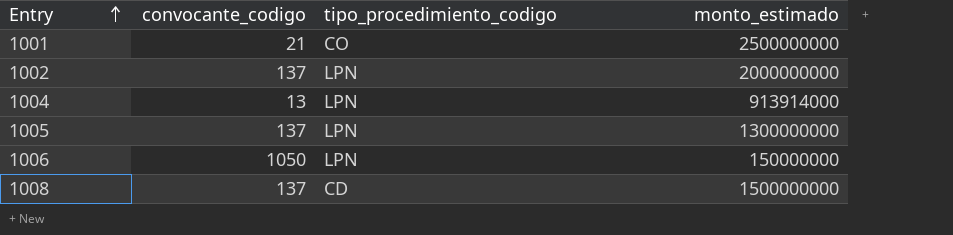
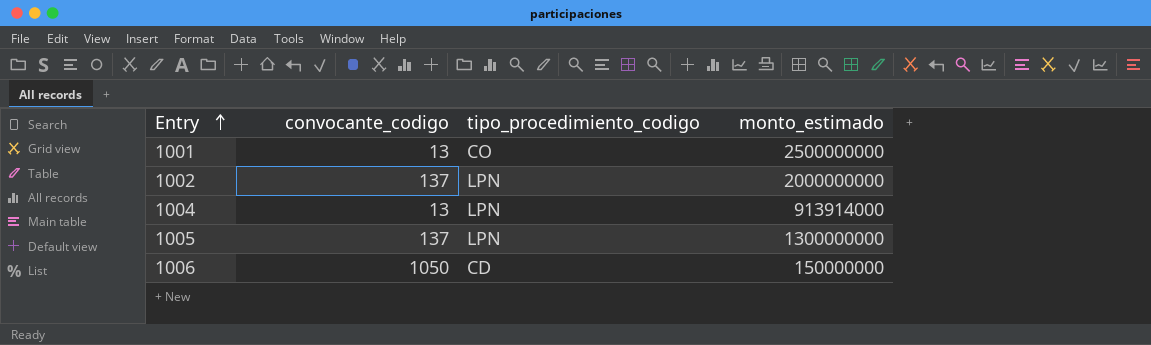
row 1008: 137 | CD | 1500000000 -> none
1001 | convocante_codigo: 21 -> 13
1006 | tipo_procedimiento_codigo: LPN -> CD

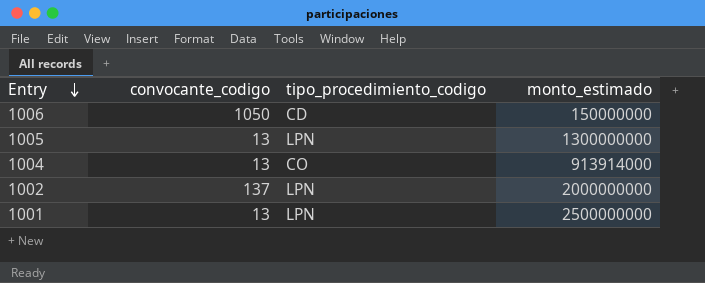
row order: Entry ascending -> Entry descending
1005 | convocante_codigo: 137 -> 13
1004 | tipo_procedimiento_codigo: LPN -> CO
1001 | tipo_procedimiento_codigo: CO -> LPN

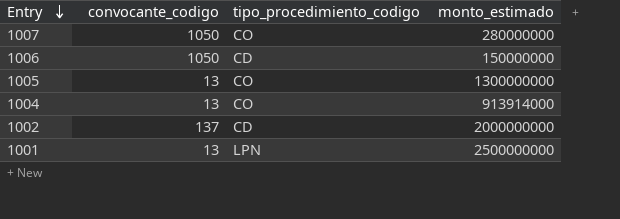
row 1007: none -> 1050 | CO | 280000000
1005 | tipo_procedimiento_codigo: LPN -> CO
1002 | tipo_procedimiento_codigo: LPN -> CD

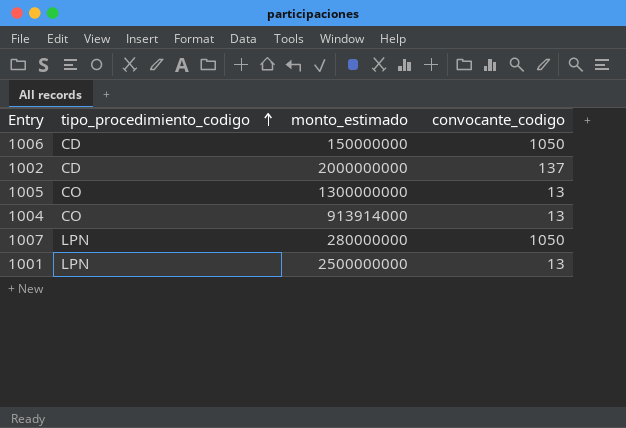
row order: Entry descending -> tipo_procedimiento_codigo ascending
column convocante_codigo | position: 2 -> 4
1007 | tipo_procedimiento_codigo: CO -> LPN

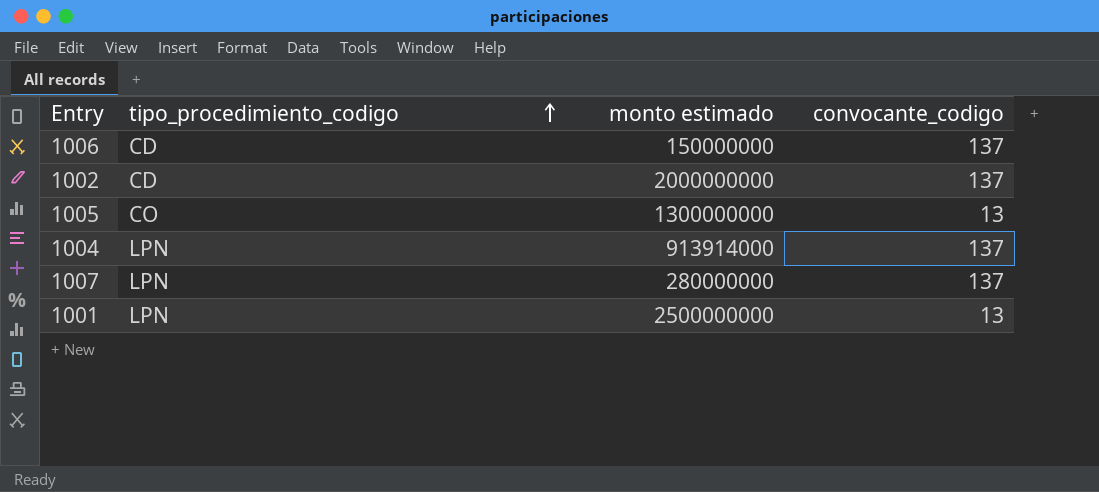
column name: monto_estimado -> monto estimado
1006 | convocante_codigo: 1050 -> 137
1004 | tipo_procedimiento_codigo: CO -> LPN
1004 | convocante_codigo: 13 -> 137
1007 | convocante_codigo: 1050 -> 137

